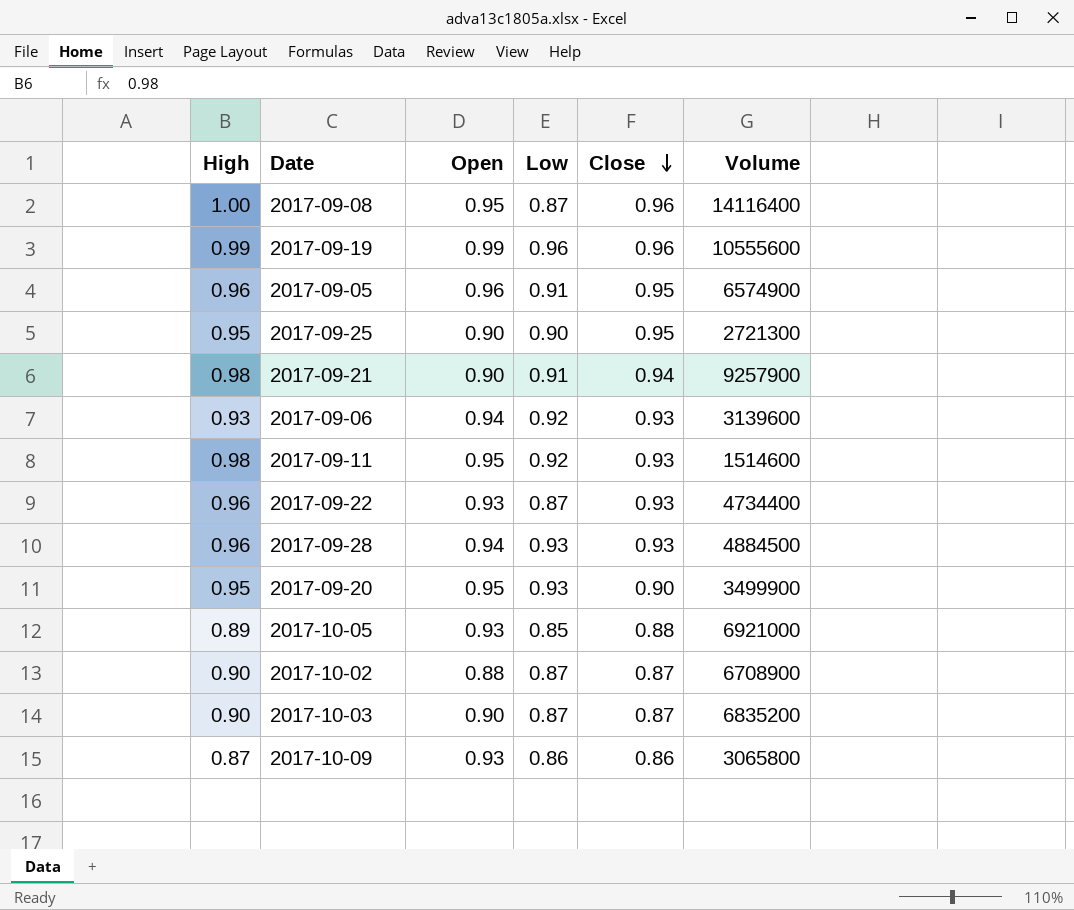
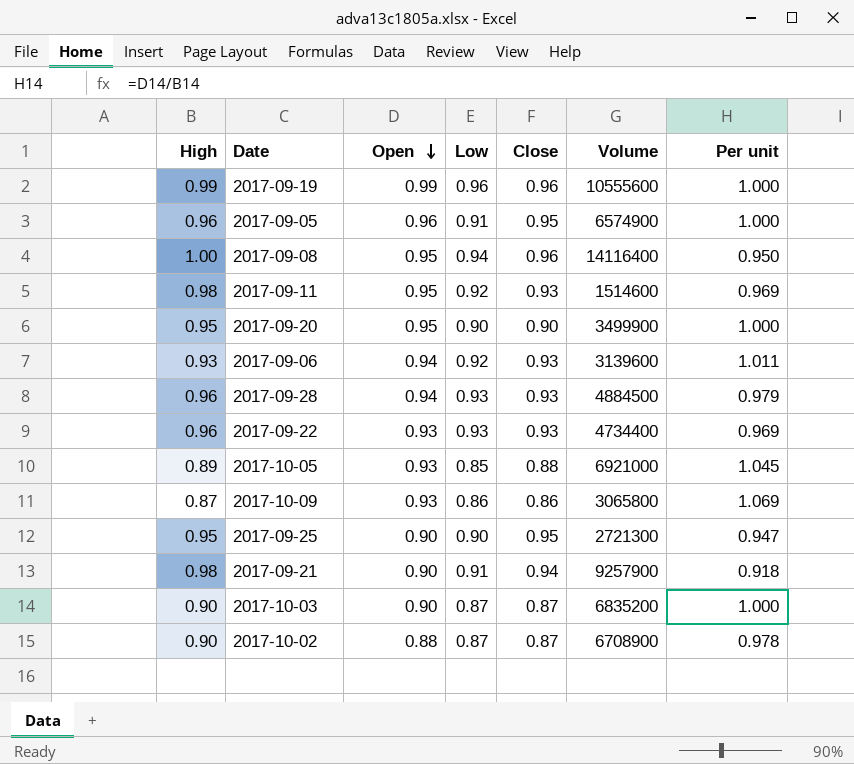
row order: Close descending -> Open descending
column Per unit | formula: none -> [Open] / [High]
2017-09-08 | Low: 0.87 -> 0.94
2017-09-20 | Low: 0.93 -> 0.90
2017-09-22 | Low: 0.87 -> 0.93

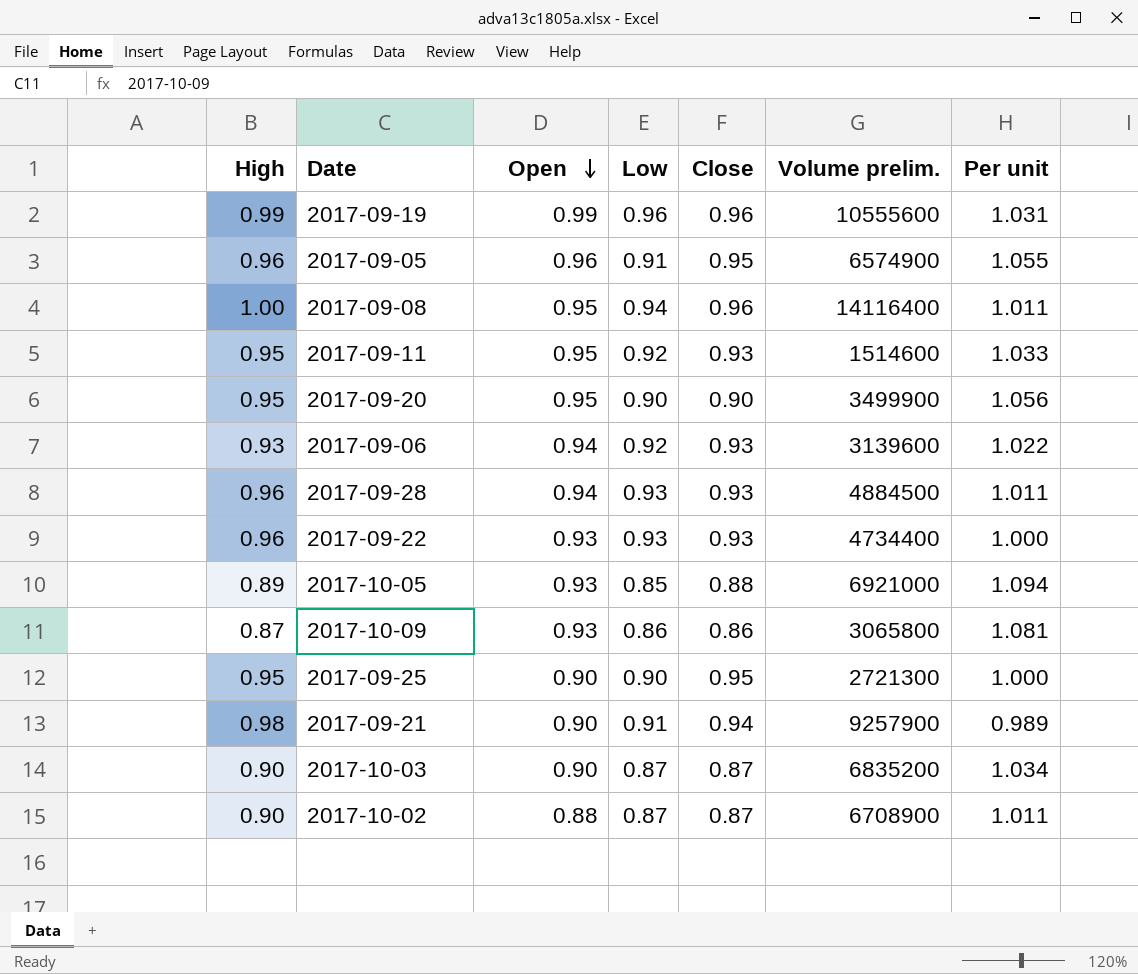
column name: Volume -> Volume prelim.
column Per unit | formula: [Open] / [High] -> [Open] / [Low]
2017-09-11 | High: 0.98 -> 0.95

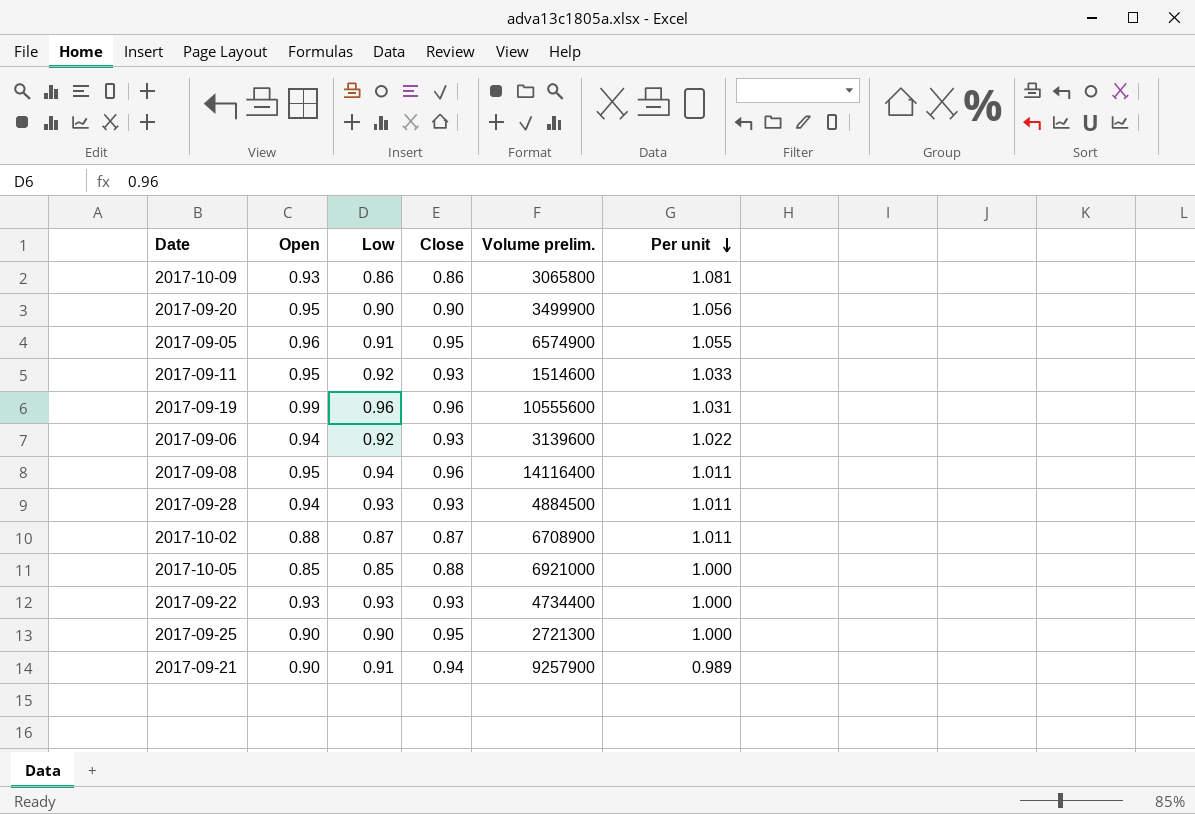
row order: Open descending -> Per unit descending
column High | position: 1 -> none
row 2017-10-03: 0.90 | 0.90 | 0.87 | 0.87 | 6835200 | 1.034 -> none
2017-10-05 | Open: 0.93 -> 0.85
2017-10-05 | Per unit: 1.094 -> 1.000

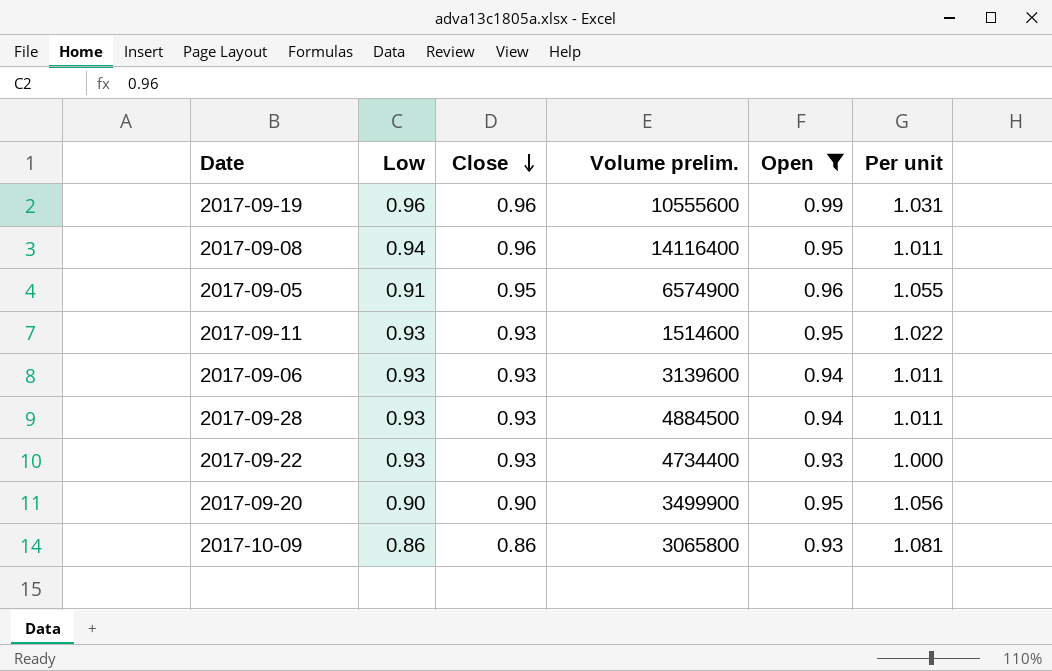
filter: none -> Open >= 0.93
row order: Per unit descending -> Close descending
column Open | position: 2 -> 5
2017-09-11 | Low: 0.92 -> 0.93
2017-09-11 | Per unit: 1.033 -> 1.022
2017-09-06 | Low: 0.92 -> 0.93
2017-09-06 | Per unit: 1.022 -> 1.011

